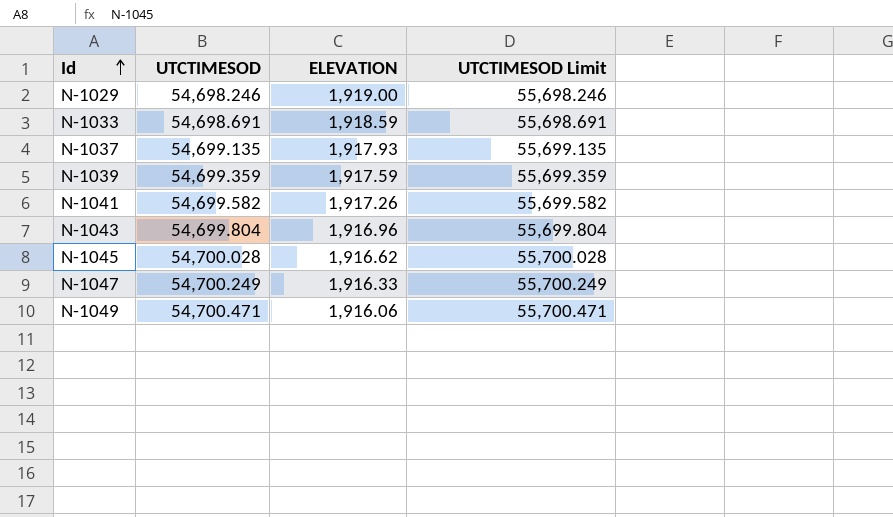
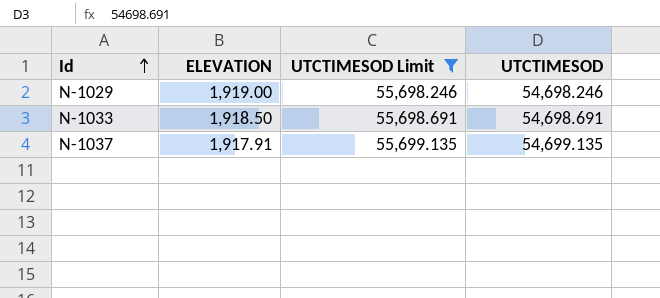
filter: none -> UTCTIMESOD Limit <= 55,699.135
column UTCTIMESOD | position: 2 -> 4
N-1033 | ELEVATION: 1,918.59 -> 1,918.50
N-1037 | ELEVATION: 1,917.93 -> 1,917.91

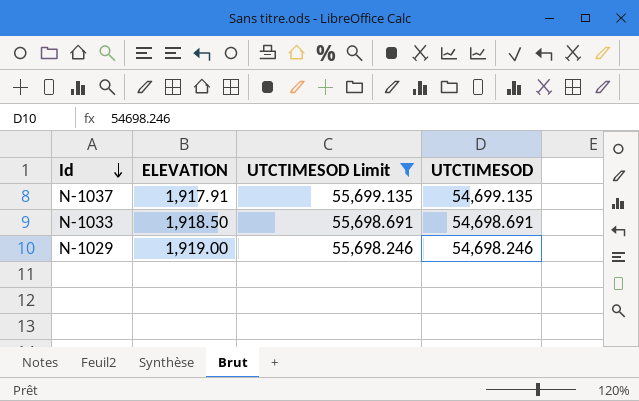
row order: Id ascending -> Id descending

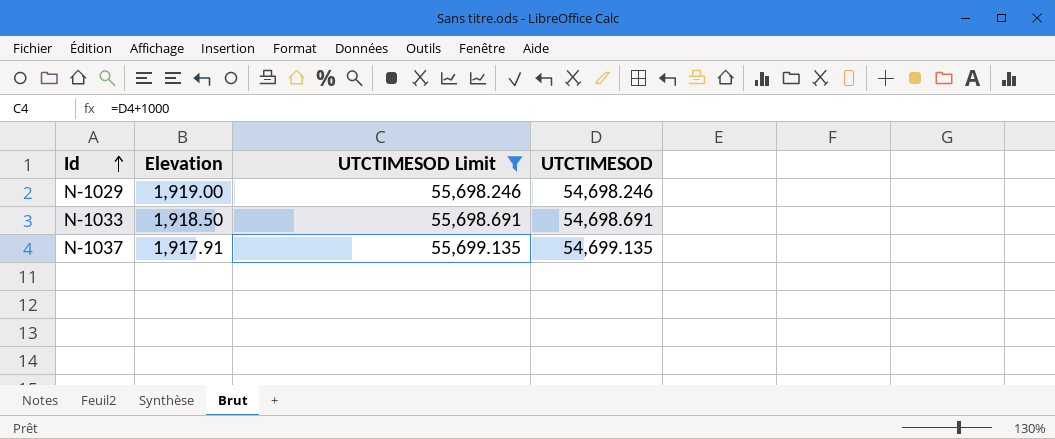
row order: Id descending -> Id ascending
column name: ELEVATION -> Elevation

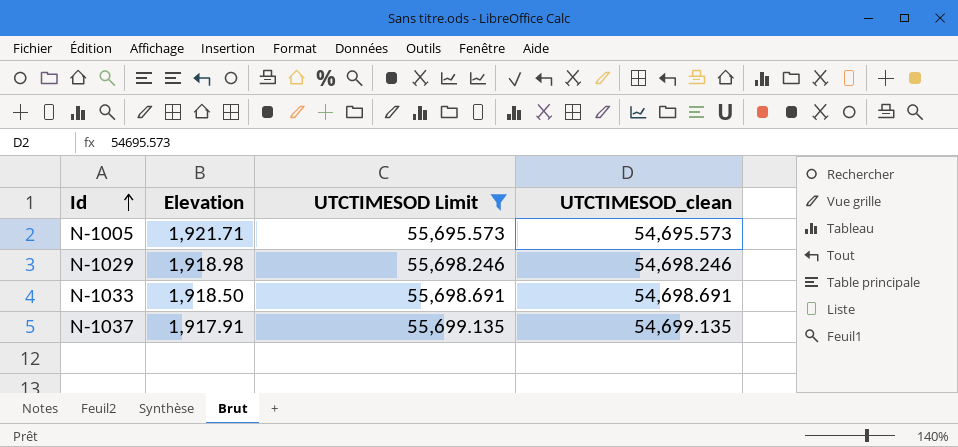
column name: UTCTIMESOD -> UTCTIMESOD_clean
row N-1005: none -> 1,921.71 | 55,695.573 | 54,695.573
N-1029 | Elevation: 1,919.00 -> 1,918.98

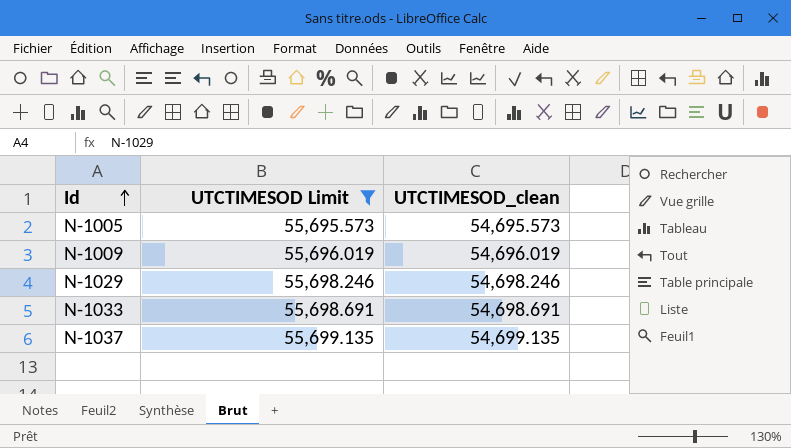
column Elevation | position: 2 -> none
row N-1009: none -> 55,696.019 | 54,696.019

